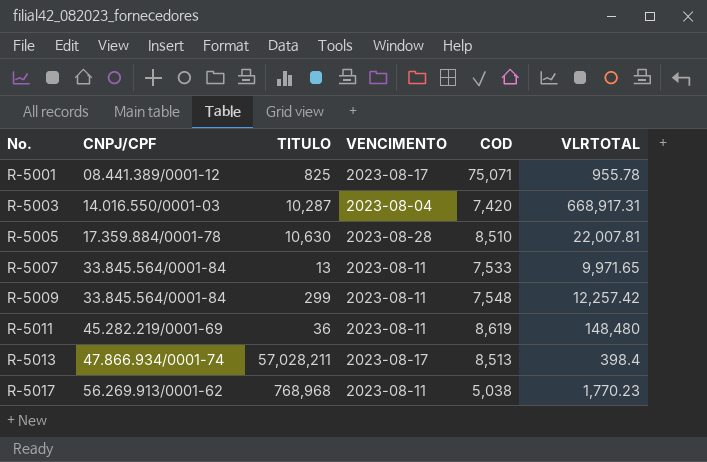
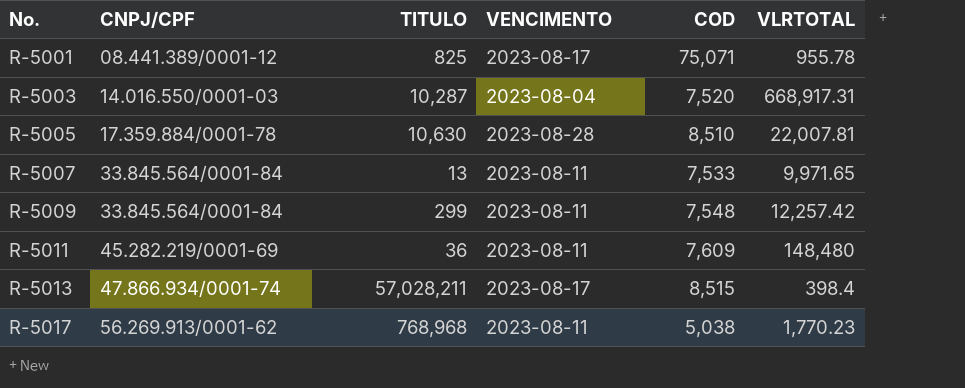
R-5003 | COD: 7,420 -> 7,520
R-5011 | COD: 8,619 -> 7,609
R-5013 | COD: 8,513 -> 8,515

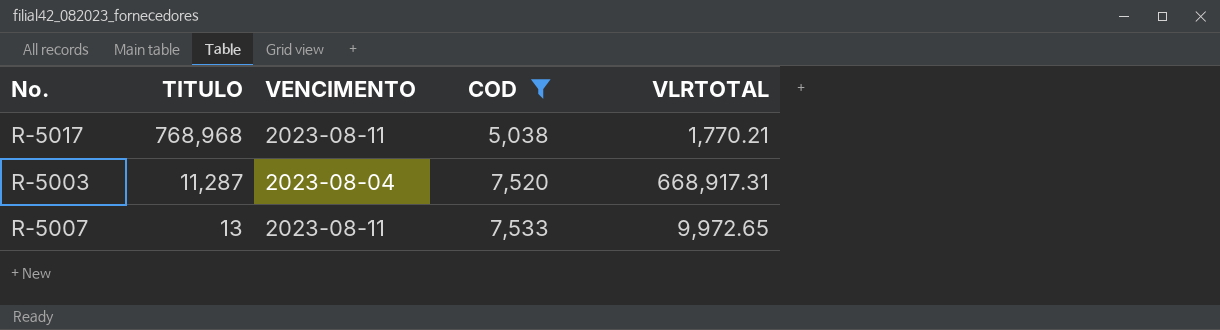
filter: none -> COD <= 7,533
row order: No. ascending -> TITULO descending
column CNPJ/CPF | position: 2 -> none
R-5017 | VLRTOTAL: 1,770.23 -> 1,770.21
R-5003 | TITULO: 10,287 -> 11,287
R-5007 | VLRTOTAL: 9,971.65 -> 9,972.65

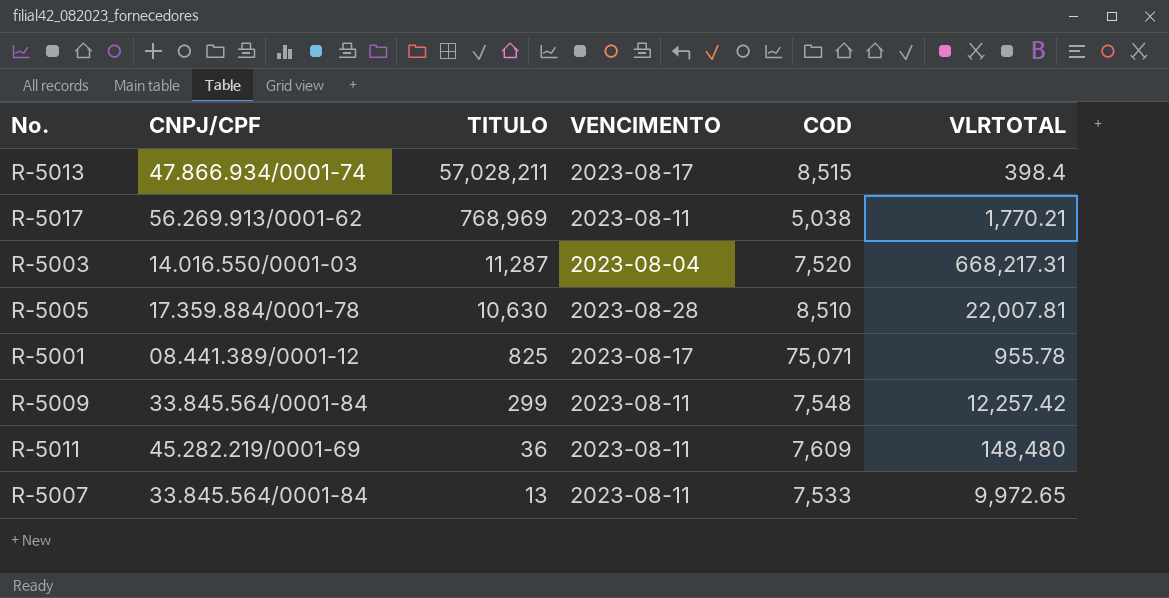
filter: COD <= 7,533 -> none
column CNPJ/CPF | position: none -> 2
R-5017 | TITULO: 768,968 -> 768,969
R-5003 | VLRTOTAL: 668,917.31 -> 668,217.31

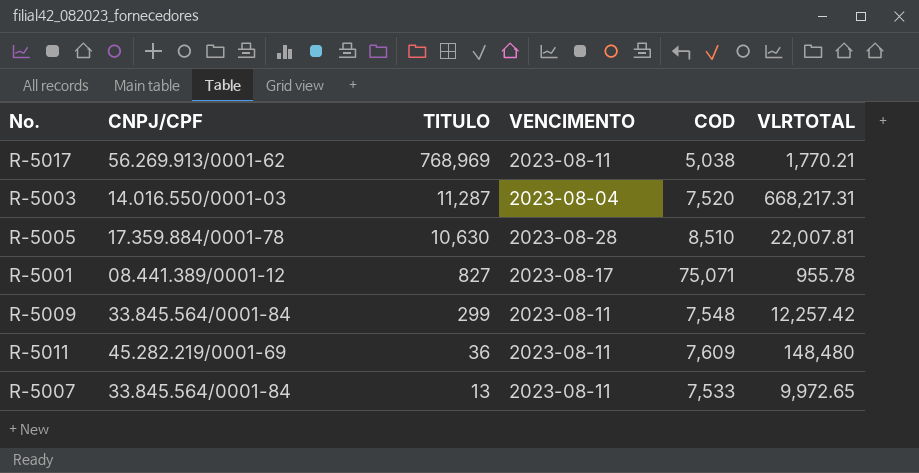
row R-5013: 47.866.934/0001-74 | 57,028,211 | 2023-08-17 | 8,515 | 398.4 -> none
R-5001 | TITULO: 825 -> 827

